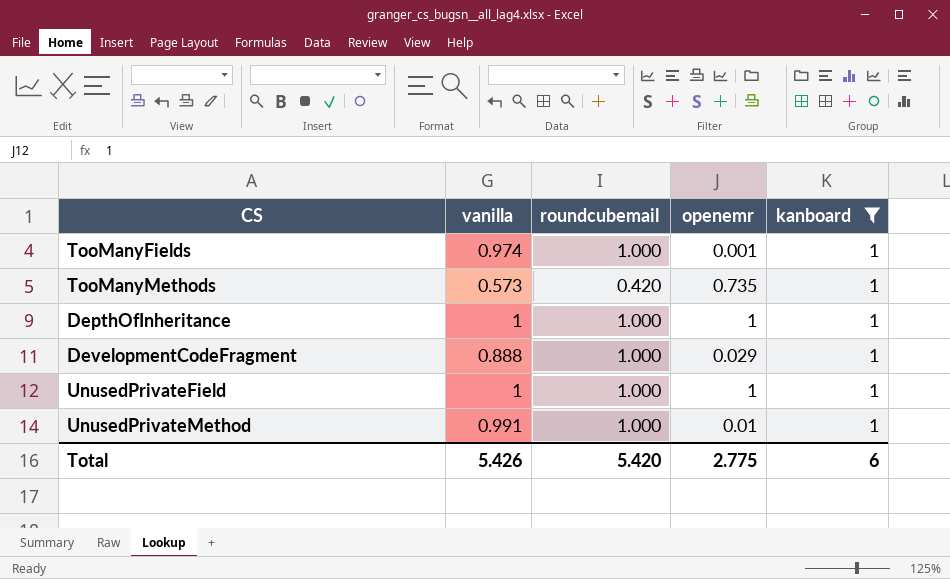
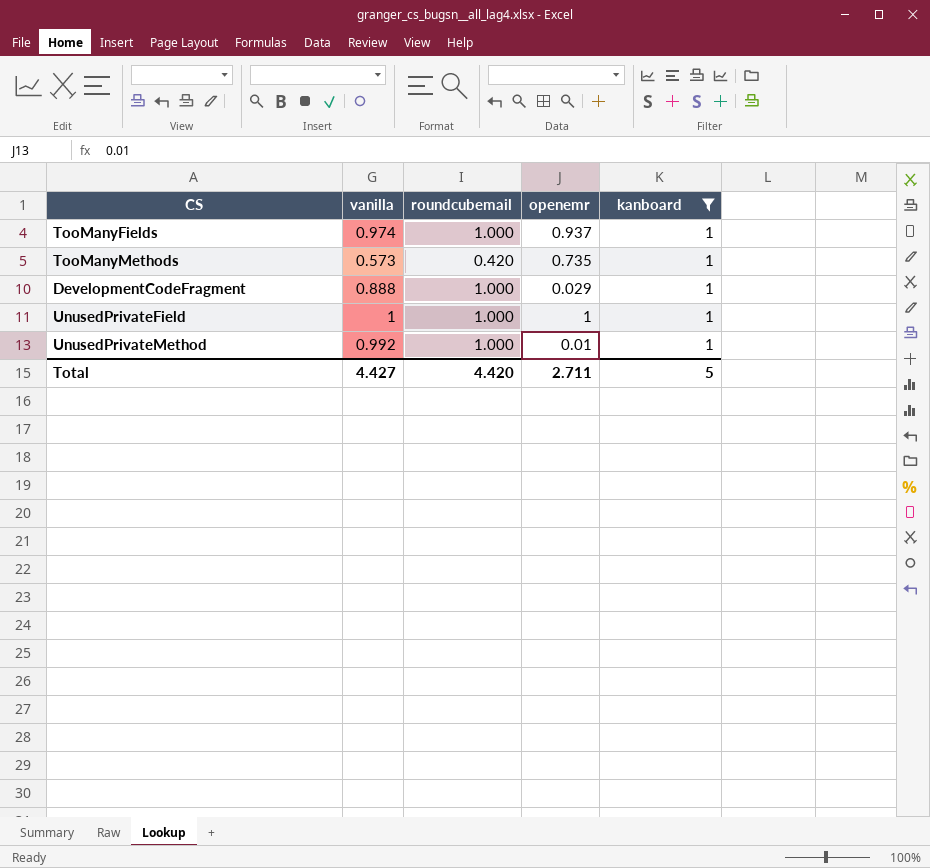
row DepthOfInheritance: 1 | 1.000 | 1 | 1 -> none
TooManyFields | openemr: 0.001 -> 0.937
UnusedPrivateMethod | vanilla: 0.991 -> 0.992
Total | vanilla: 5.426 -> 4.427
Total | roundcubemail: 5.420 -> 4.420
Total | openemr: 2.775 -> 2.711
Total | kanboard: 6 -> 5

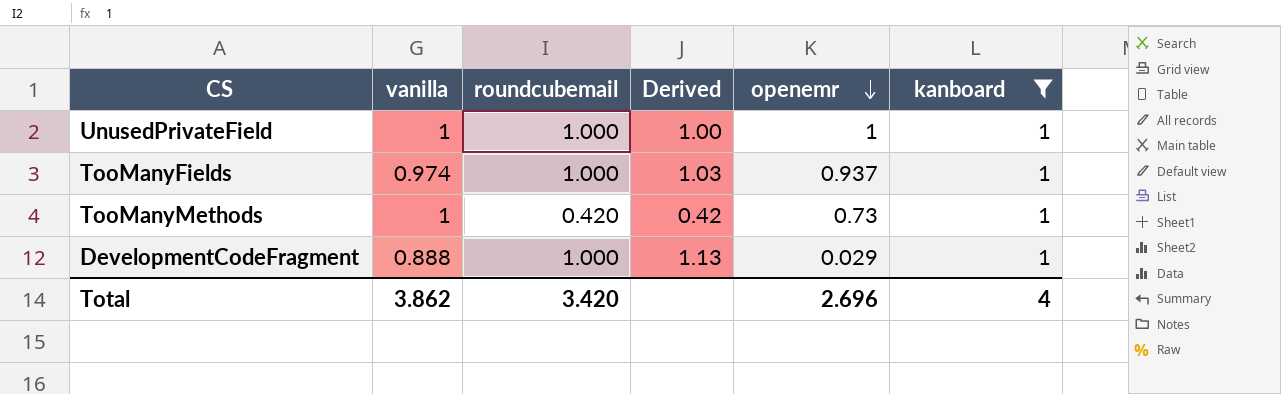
row order: none -> openemr descending
column Derived | formula: none -> [roundcubemail] / [vanilla]
row UnusedPrivateMethod: 0.992 | 1.000 | 0.01 | 1 -> none
TooManyMethods | vanilla: 0.573 -> 1
TooManyMethods | openemr: 0.735 -> 0.73
Total | vanilla: 4.427 -> 3.862
Total | roundcubemail: 4.420 -> 3.420
Total | openemr: 2.711 -> 2.696
Total | kanboard: 5 -> 4

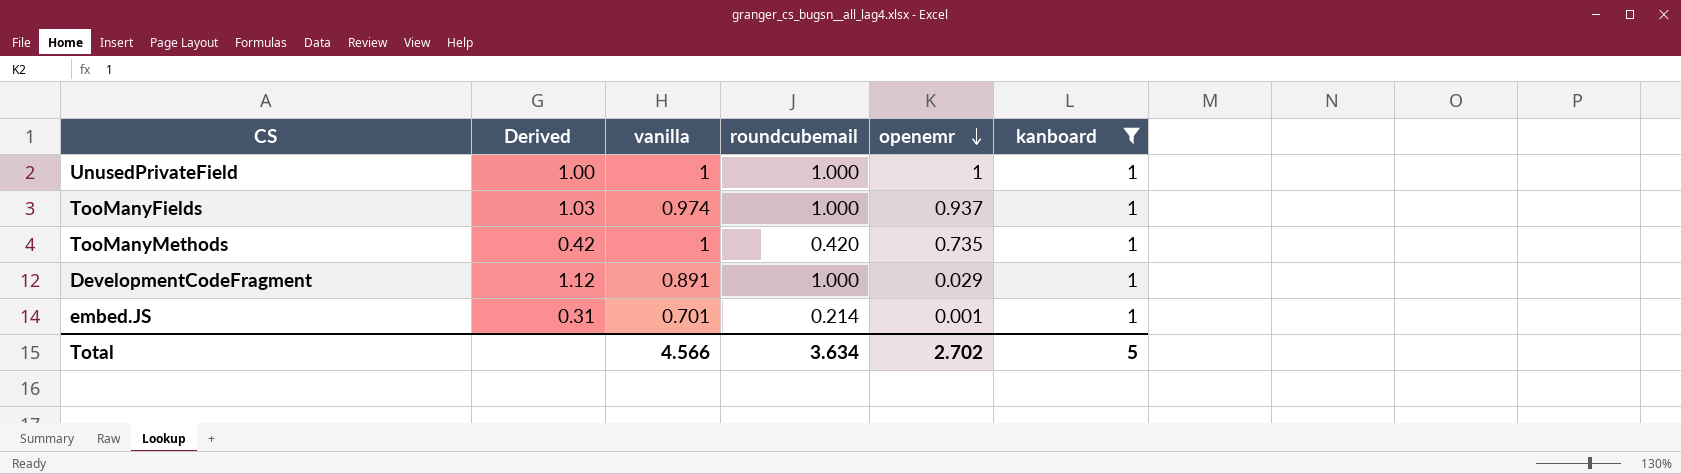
column Derived | position: 4 -> 2
TooManyMethods | openemr: 0.73 -> 0.735
DevelopmentCodeFragment | Derived: 1.13 -> 1.12
DevelopmentCodeFragment | vanilla: 0.888 -> 0.891
row embed.JS: none -> 0.31 | 0.701 | 0.214 | 0.001 | 1
Total | vanilla: 3.862 -> 4.566
Total | roundcubemail: 3.420 -> 3.634
Total | openemr: 2.696 -> 2.702
Total | kanboard: 4 -> 5

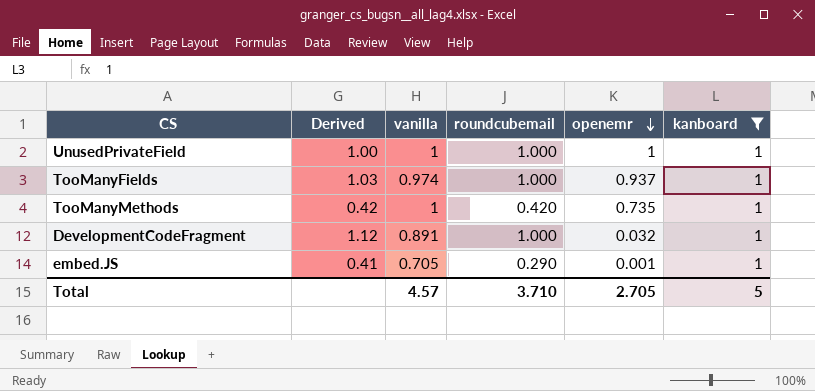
DevelopmentCodeFragment | openemr: 0.029 -> 0.032
embed.JS | Derived: 0.31 -> 0.41
embed.JS | vanilla: 0.701 -> 0.705
embed.JS | roundcubemail: 0.214 -> 0.290
Total | vanilla: 4.566 -> 4.57
Total | roundcubemail: 3.634 -> 3.710
Total | openemr: 2.702 -> 2.705

